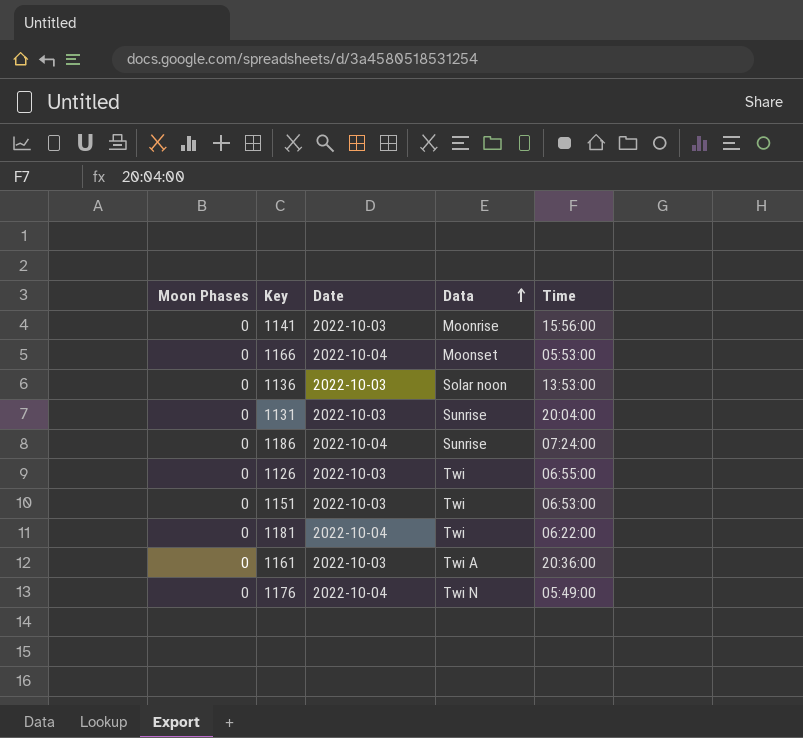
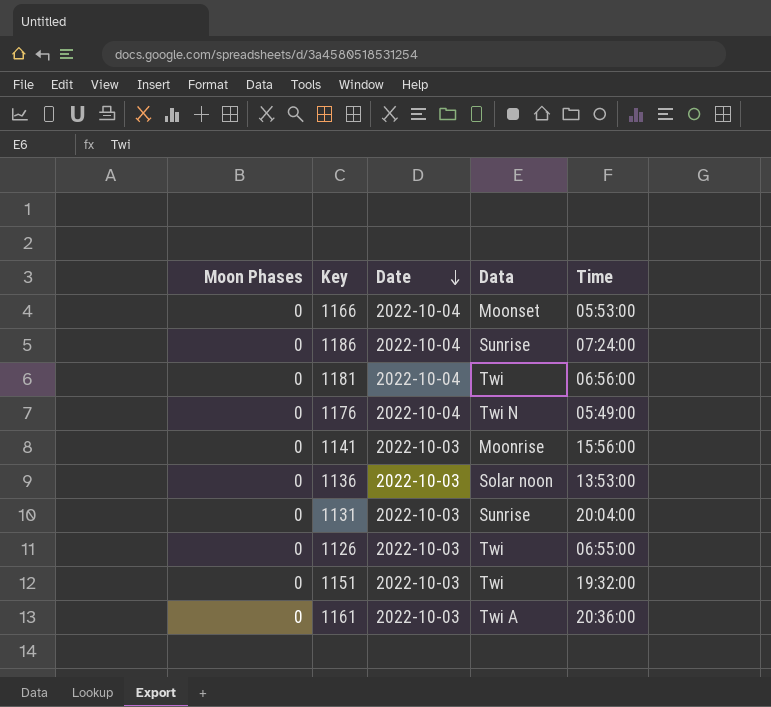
row order: Data ascending -> Date descending
1181 | Time: 06:22:00 -> 06:56:00
1151 | Time: 06:53:00 -> 19:32:00

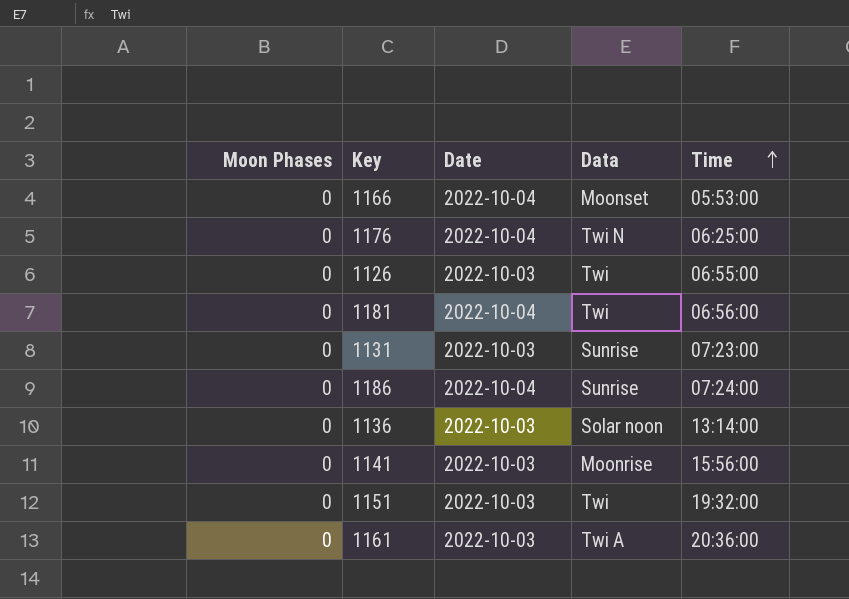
row order: Date descending -> Time ascending
1176 | Time: 05:49:00 -> 06:25:00
1131 | Time: 20:04:00 -> 07:23:00
1136 | Time: 13:53:00 -> 13:14:00

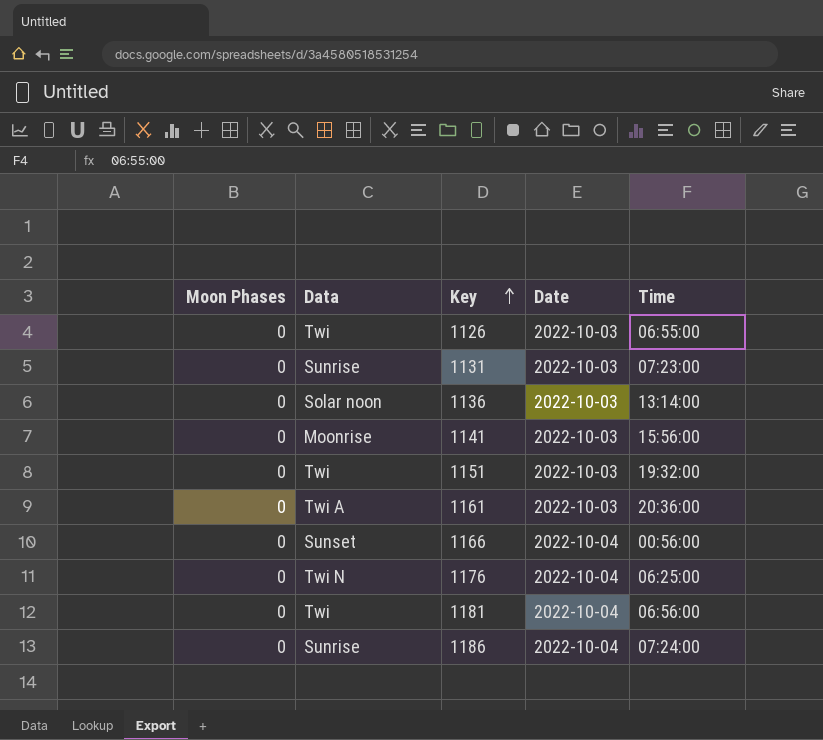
row order: Time ascending -> Key ascending
column Data | position: 4 -> 2
1166 | Data: Moonset -> Sunset
1166 | Time: 05:53:00 -> 00:56:00

